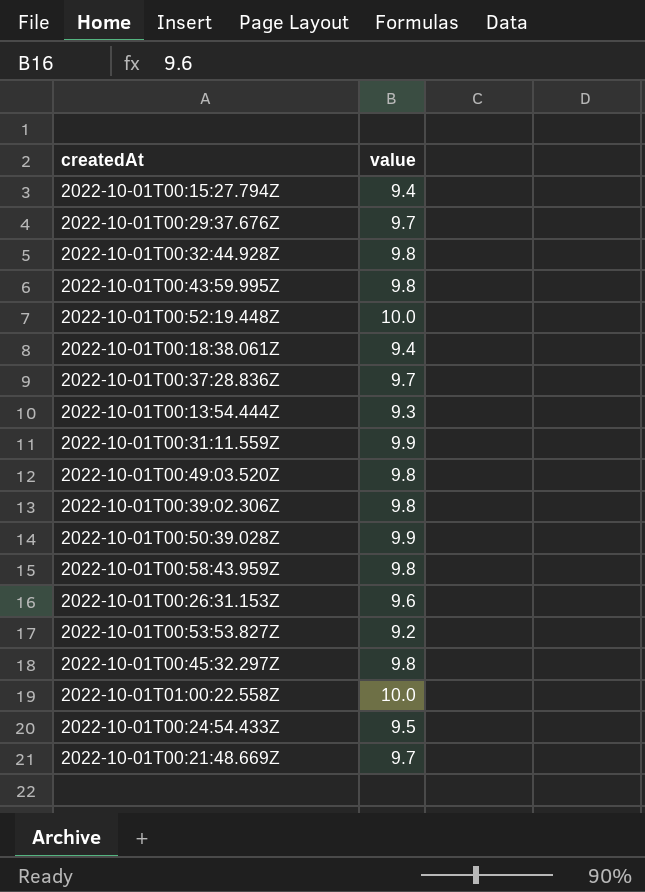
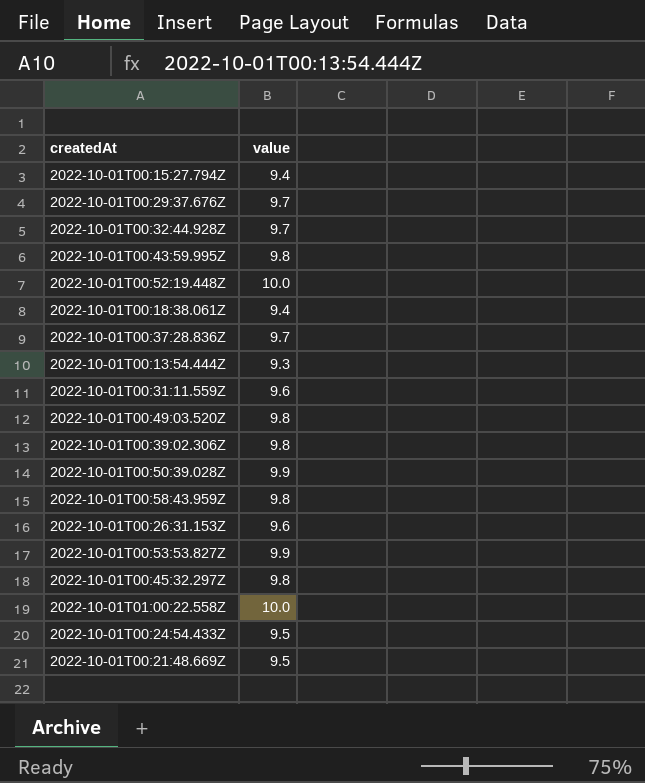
2022-10-01T00:32:44.928Z | value: 9.8 -> 9.7
2022-10-01T00:31:11.559Z | value: 9.9 -> 9.6
2022-10-01T00:53:53.827Z | value: 9.2 -> 9.9
2022-10-01T00:21:48.669Z | value: 9.7 -> 9.5

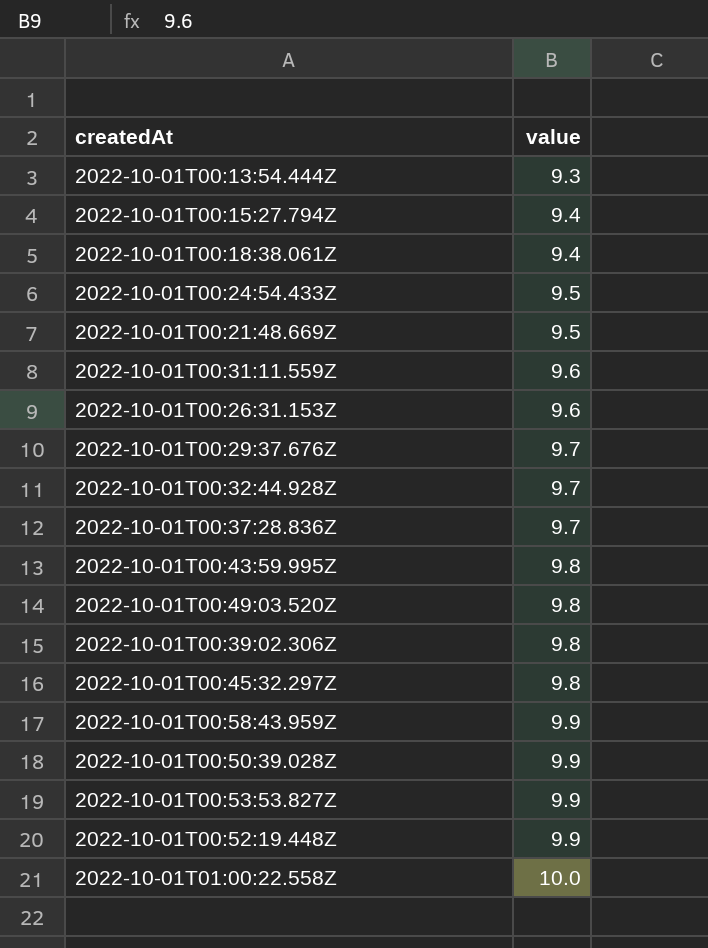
row order: none -> value ascending
2022-10-01T00:58:43.959Z | value: 9.8 -> 9.9
2022-10-01T00:52:19.448Z | value: 10.0 -> 9.9

